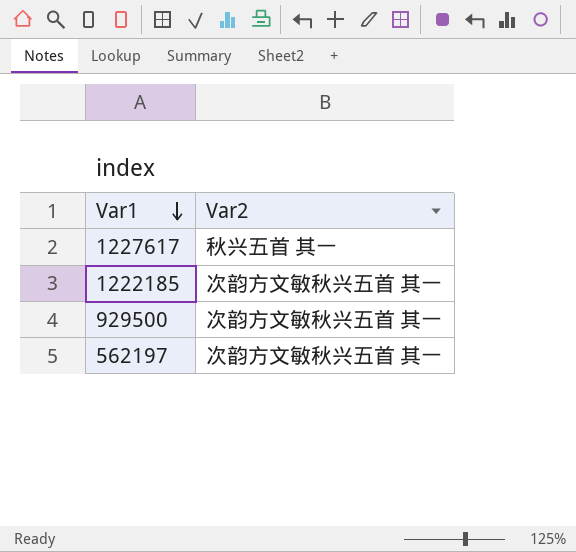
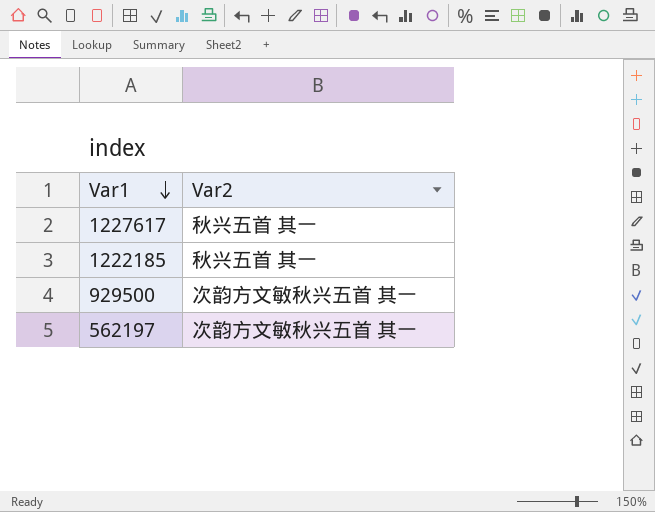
1222185 | Var2: 次韵方文敏秋兴五首 其一 -> 秋兴五首 其一

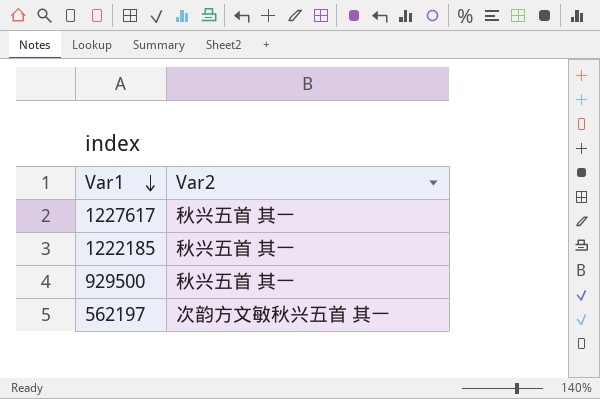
929500 | Var2: 次韵方文敏秋兴五首 其一 -> 秋兴五首 其一

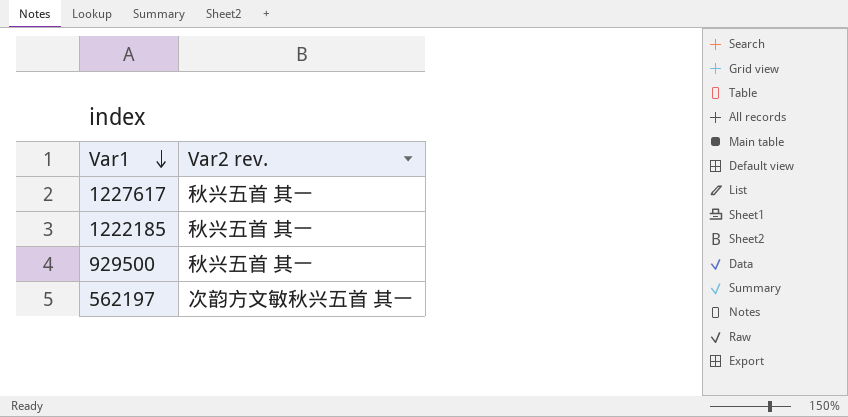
column name: Var2 -> Var2 rev.

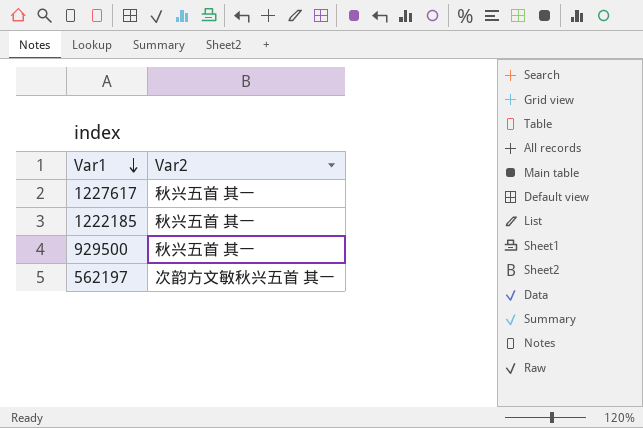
column name: Var2 rev. -> Var2

